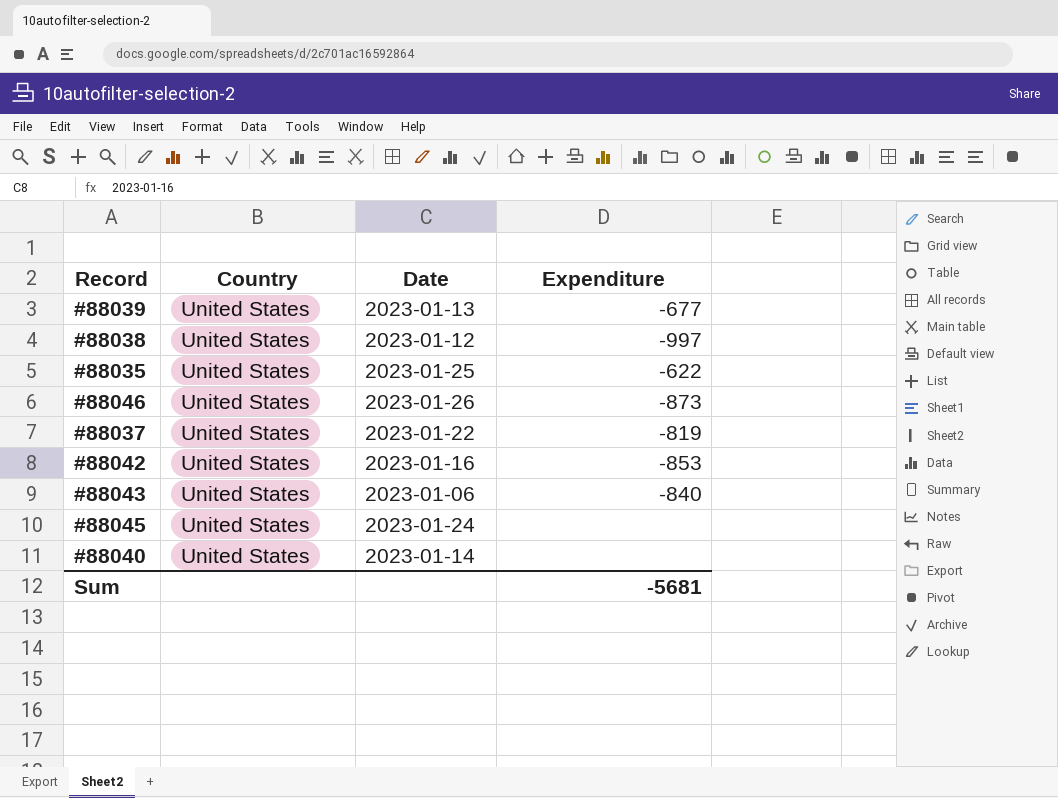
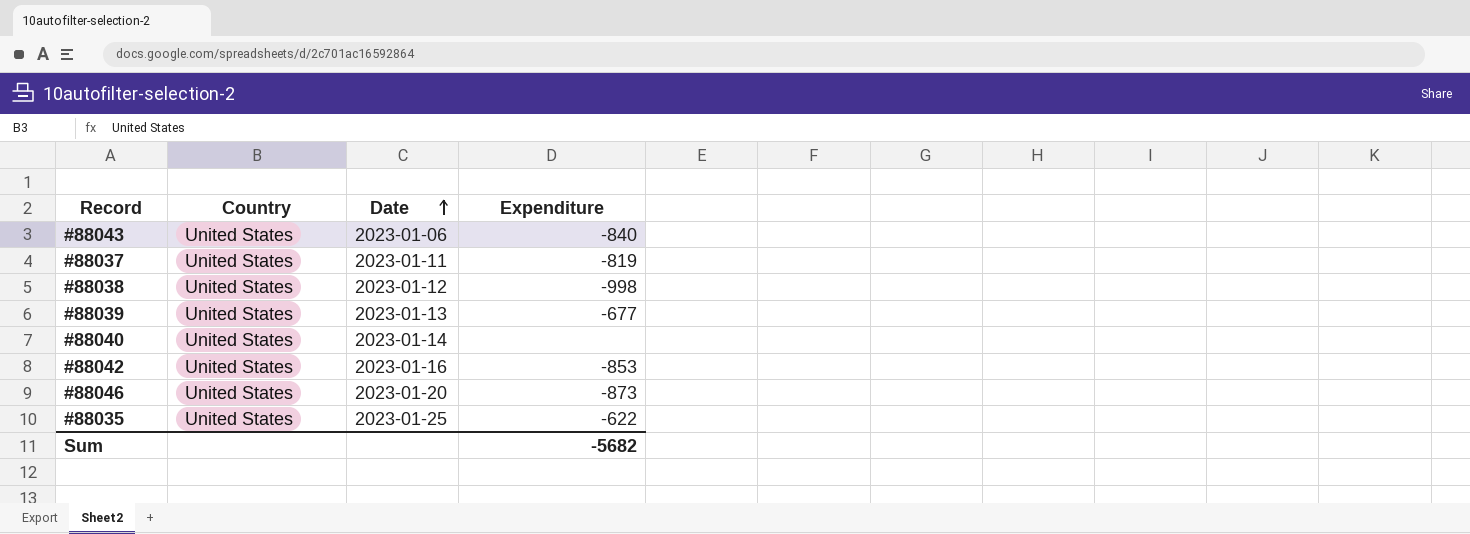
row order: none -> Date ascending
row #88045: United States | 2023-01-24 | none -> none
#88037 | Date: 2023-01-22 -> 2023-01-11
#88038 | Expenditure: -997 -> -998
#88046 | Date: 2023-01-26 -> 2023-01-20
Sum | Expenditure: -5681 -> -5682

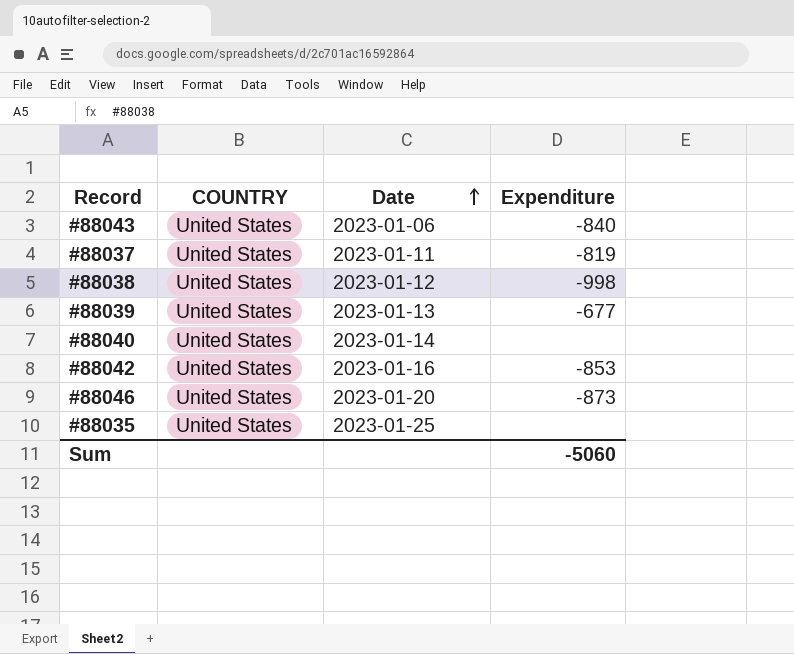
column name: Country -> COUNTRY
#88035 | Expenditure: -622 -> none
Sum | Expenditure: -5682 -> -5060

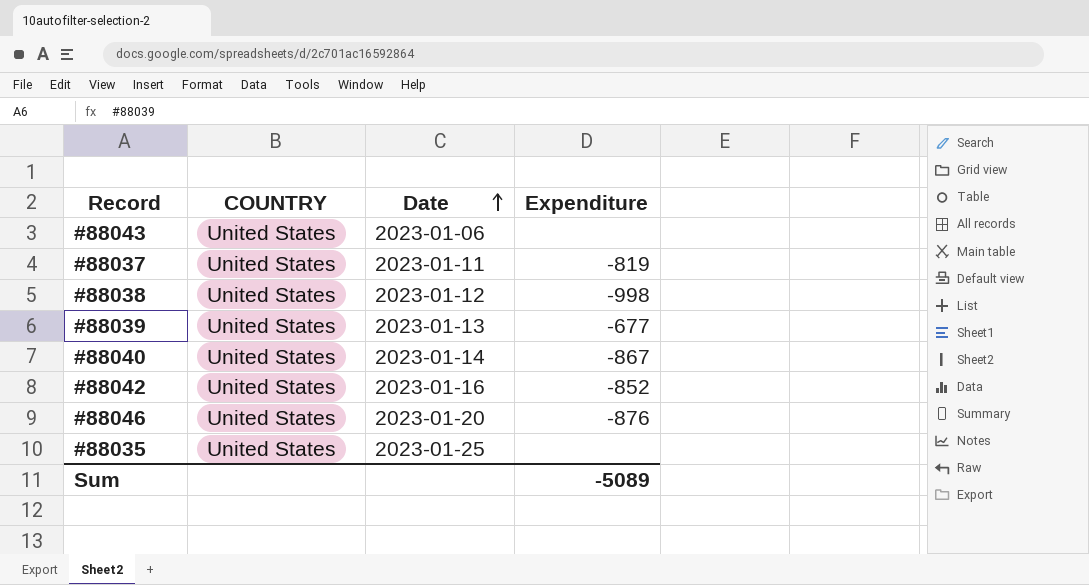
#88043 | Expenditure: -840 -> none
#88040 | Expenditure: none -> -867
#88042 | Expenditure: -853 -> -852
#88046 | Expenditure: -873 -> -876
Sum | Expenditure: -5060 -> -5089

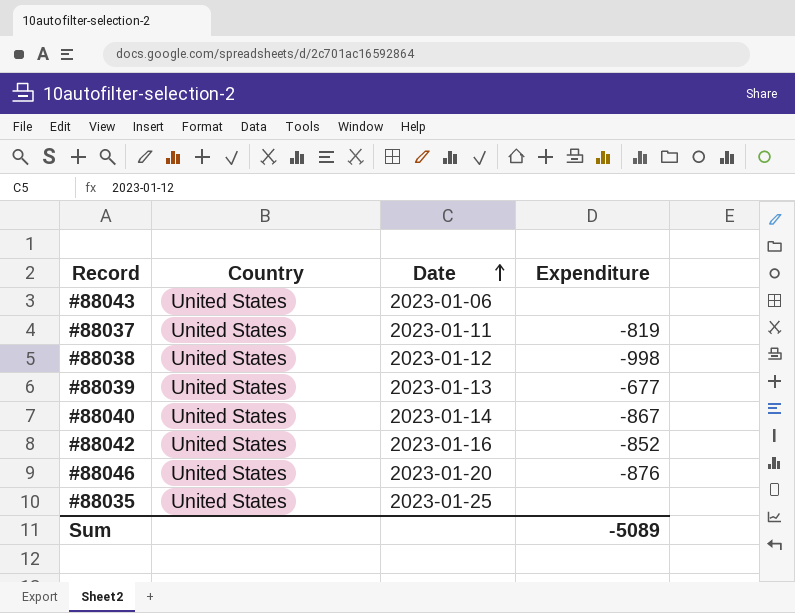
column name: COUNTRY -> Country

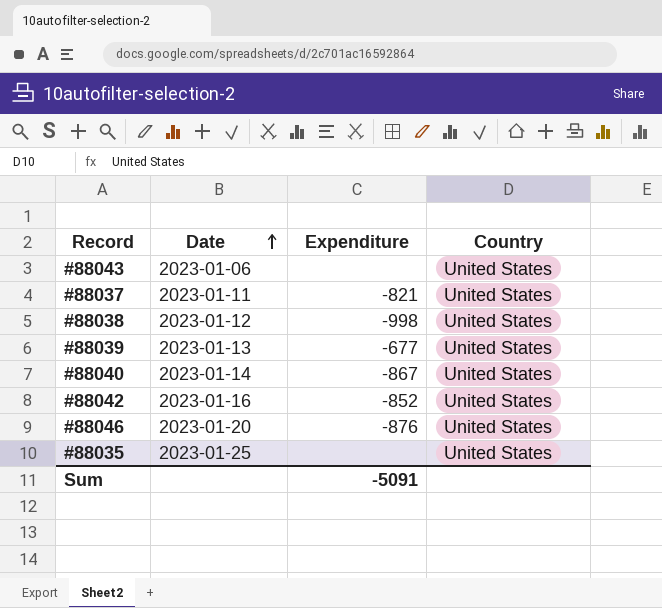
column Country | position: 2 -> 4
#88037 | Expenditure: -819 -> -821
Sum | Expenditure: -5089 -> -5091

